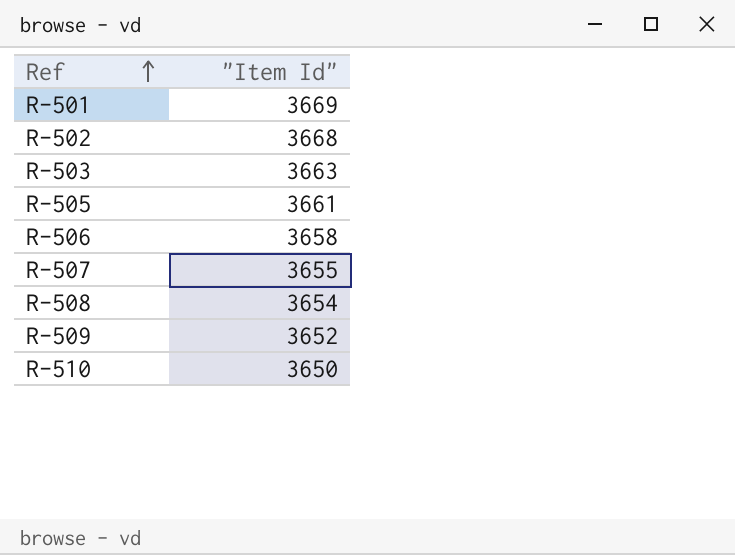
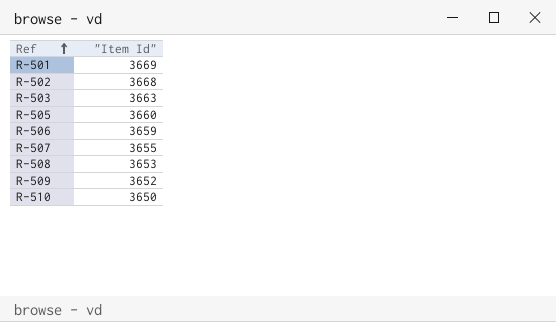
R-505 | "Item Id": 3661 -> 3660
R-506 | "Item Id": 3658 -> 3659
R-508 | "Item Id": 3654 -> 3653

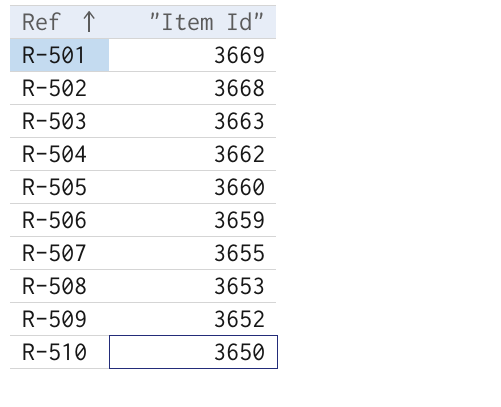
row R-504: none -> 3662

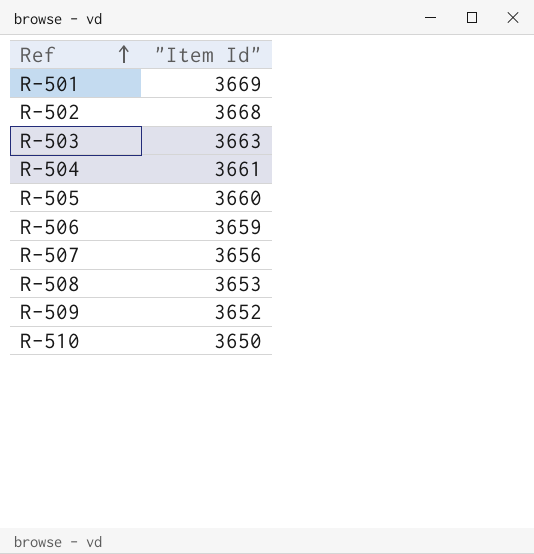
R-504 | "Item Id": 3662 -> 3661
R-507 | "Item Id": 3655 -> 3656

